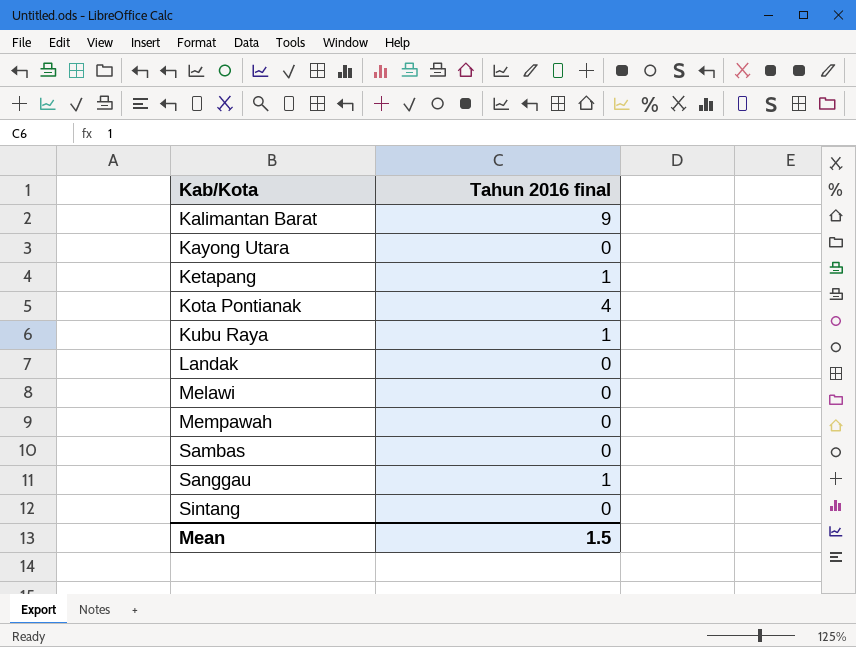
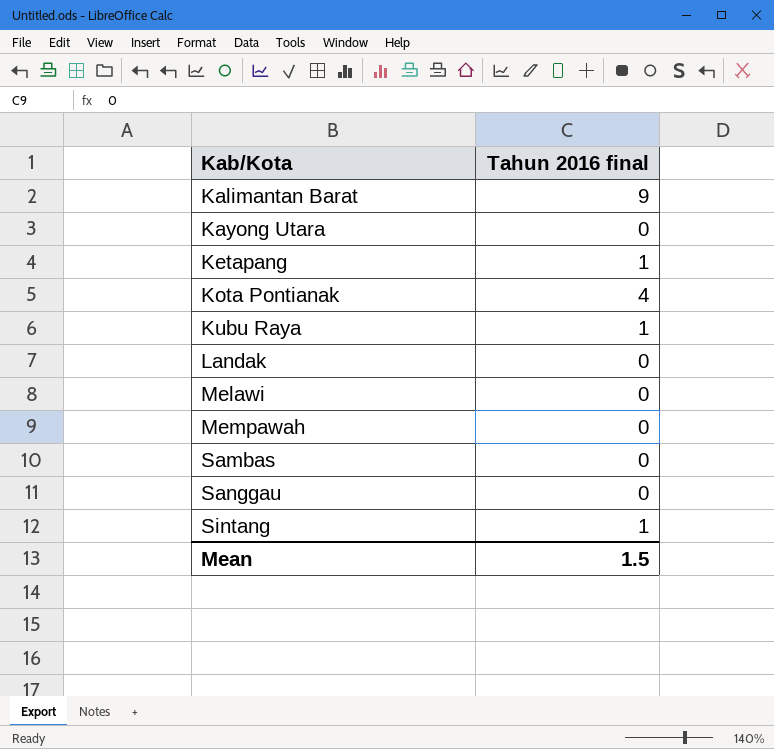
Sanggau | Tahun 2016 final: 1 -> 0
Sintang | Tahun 2016 final: 0 -> 1

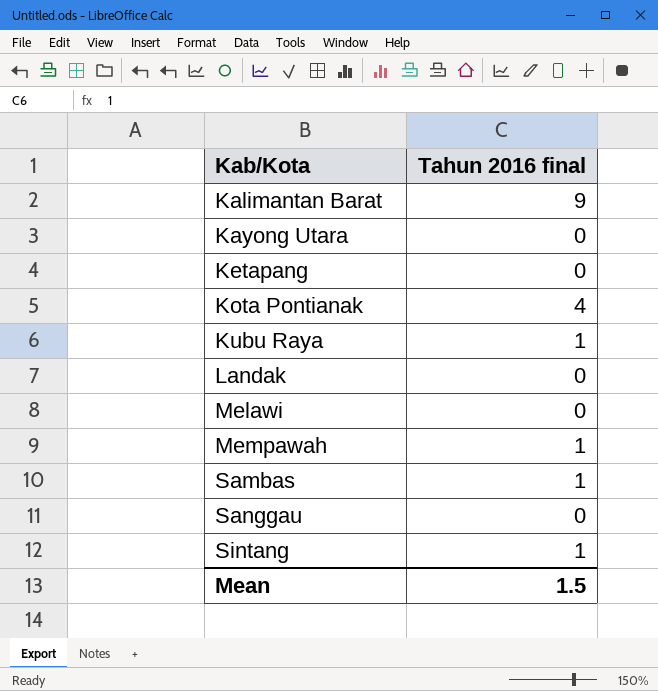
Ketapang | Tahun 2016 final: 1 -> 0
Mempawah | Tahun 2016 final: 0 -> 1
Sambas | Tahun 2016 final: 0 -> 1

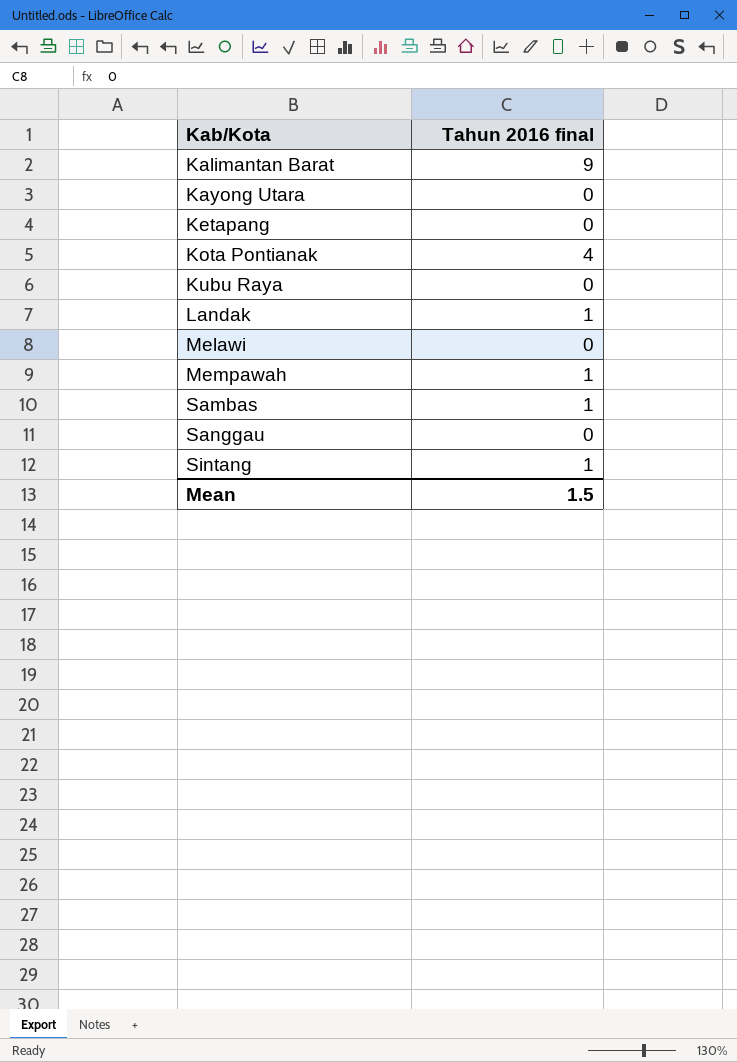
Kubu Raya | Tahun 2016 final: 1 -> 0
Landak | Tahun 2016 final: 0 -> 1

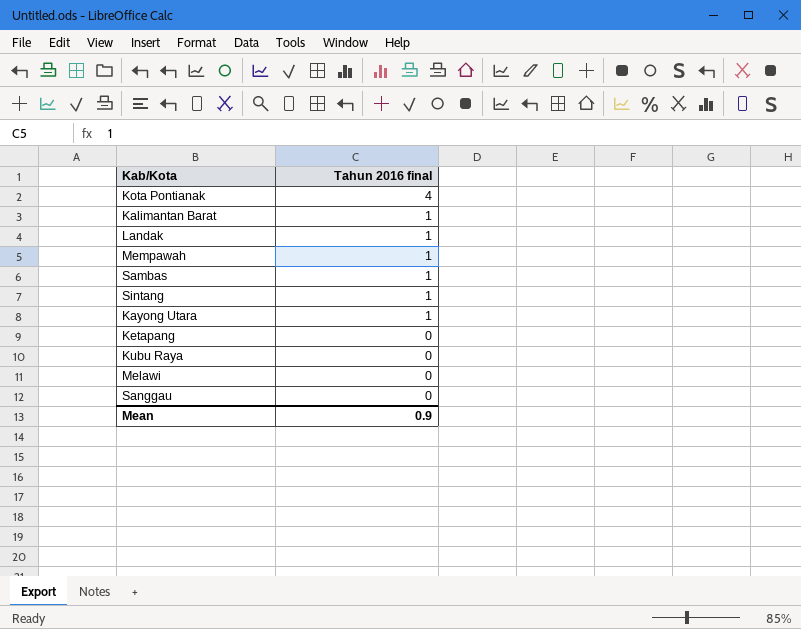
row order: Kab/Kota ascending -> Tahun 2016 final descending
Kalimantan Barat | Tahun 2016 final: 9 -> 1
Kayong Utara | Tahun 2016 final: 0 -> 1
Mean | Tahun 2016 final: 1.5 -> 0.9

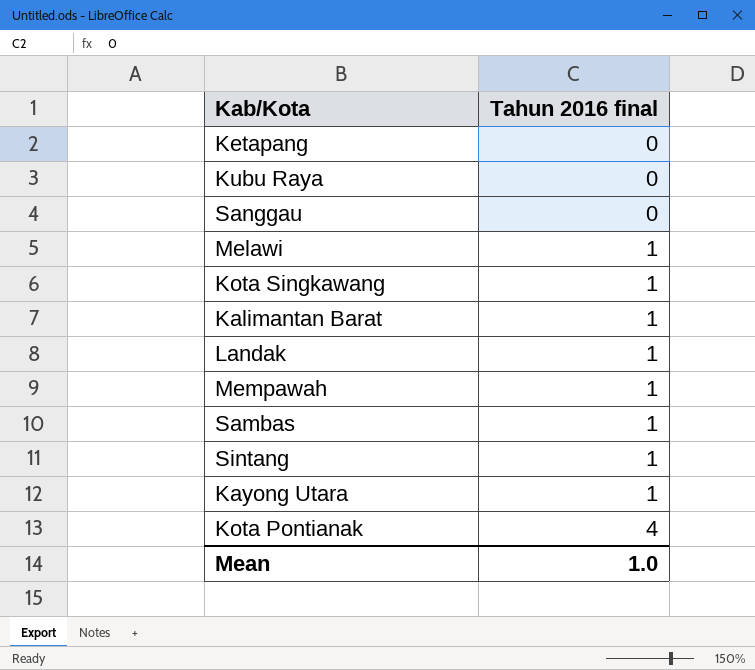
row order: Tahun 2016 final descending -> Tahun 2016 final ascending
Melawi | Tahun 2016 final: 0 -> 1
row Kota Singkawang: none -> 1
Mean | Tahun 2016 final: 0.9 -> 1.0

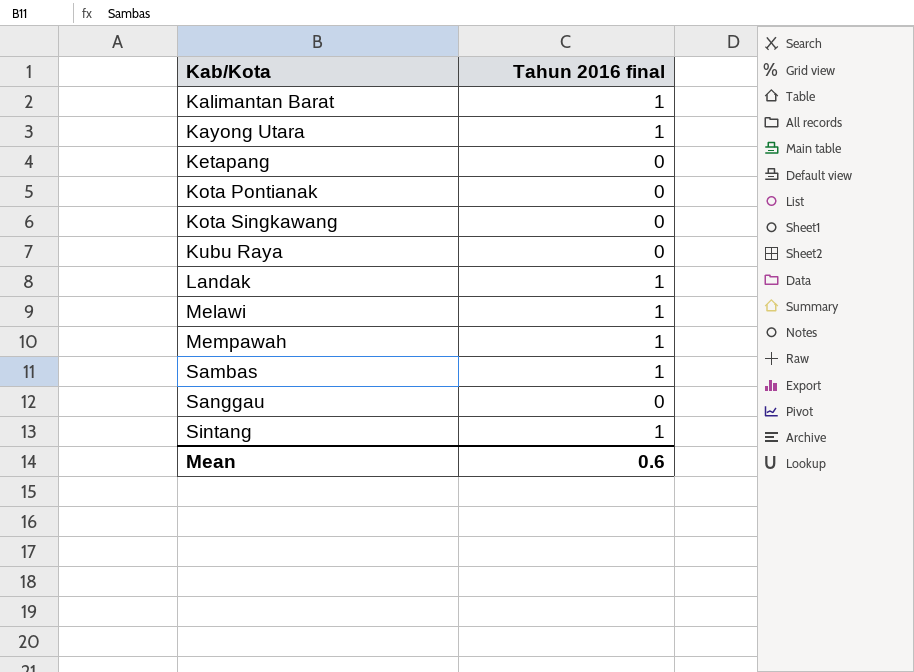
row order: Tahun 2016 final ascending -> Kab/Kota ascending
Kota Pontianak | Tahun 2016 final: 4 -> 0
Kota Singkawang | Tahun 2016 final: 1 -> 0
Mean | Tahun 2016 final: 1.0 -> 0.6

